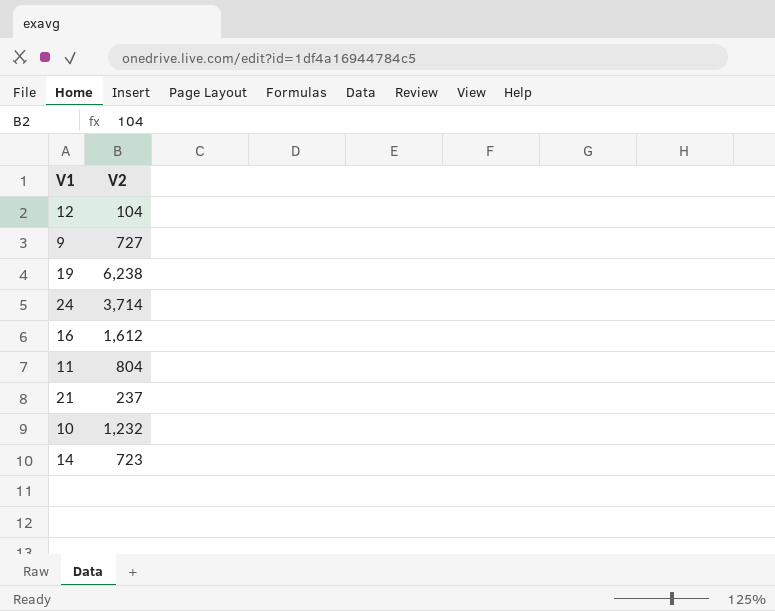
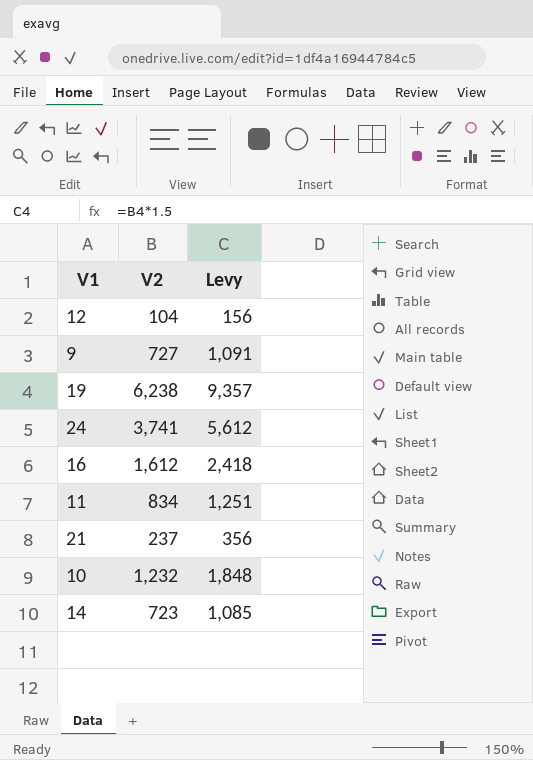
column Levy | formula: none -> [V2] * 1.5
24 | V2: 3,714 -> 3,741
11 | V2: 804 -> 834

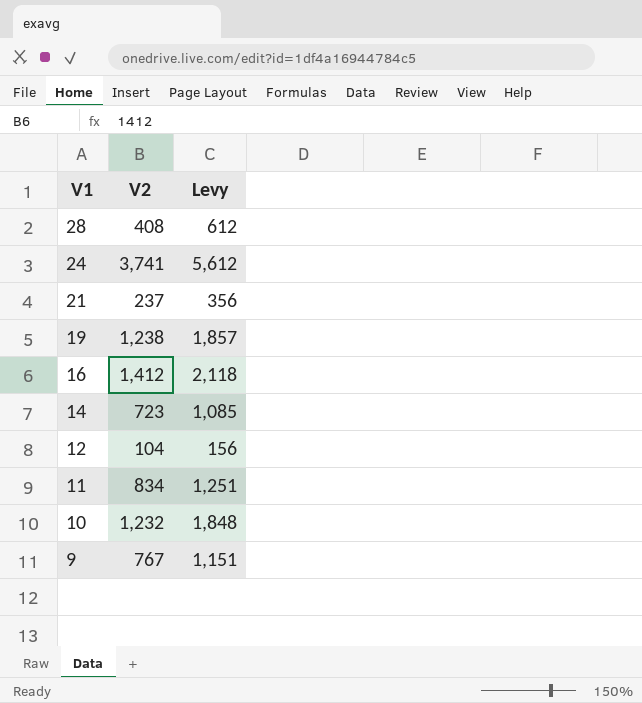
row order: none -> V1 descending
row 28: none -> 408 | 612
19 | V2: 6,238 -> 1,238
19 | Levy: 9,357 -> 1,857
16 | V2: 1,612 -> 1,412
16 | Levy: 2,418 -> 2,118
9 | V2: 727 -> 767
9 | Levy: 1,091 -> 1,151

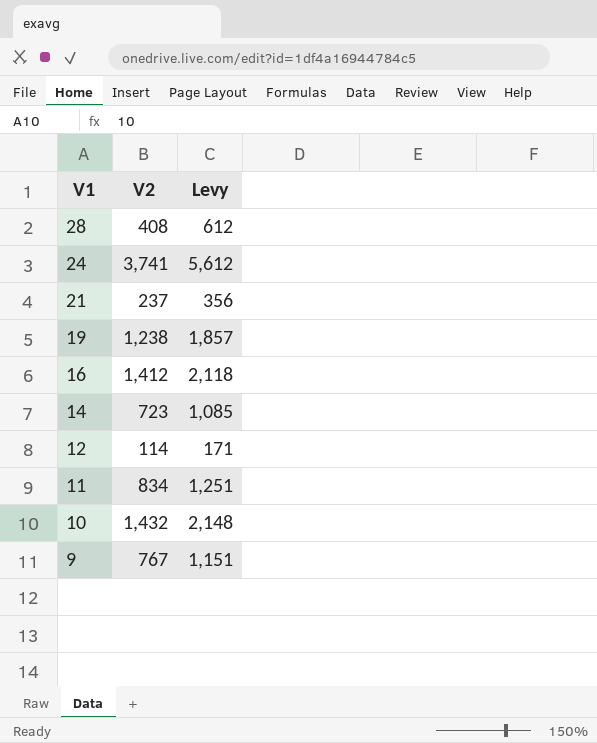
12 | V2: 104 -> 114
12 | Levy: 156 -> 171
10 | V2: 1,232 -> 1,432
10 | Levy: 1,848 -> 2,148

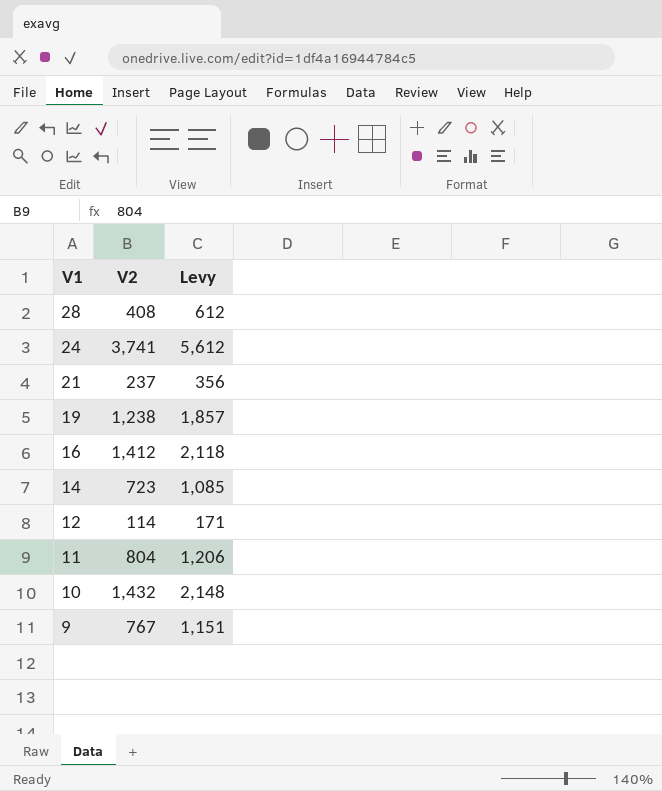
11 | V2: 834 -> 804
11 | Levy: 1,251 -> 1,206

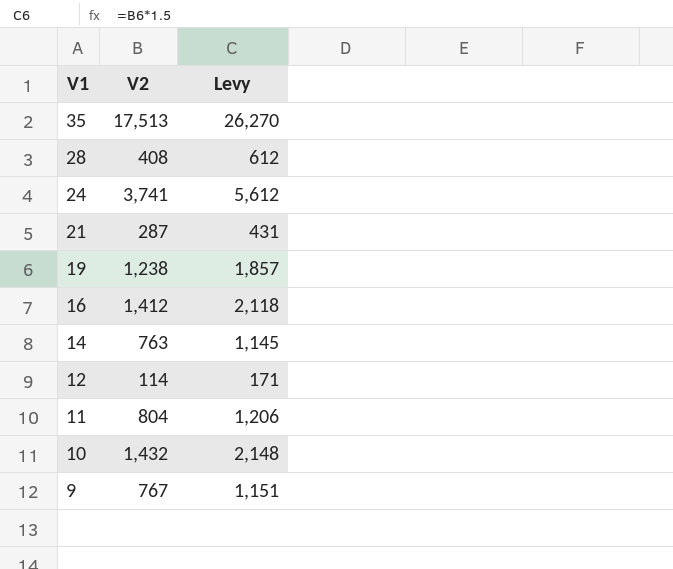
row 35: none -> 17,513 | 26,270
21 | V2: 237 -> 287
21 | Levy: 356 -> 431
14 | V2: 723 -> 763
14 | Levy: 1,085 -> 1,145

